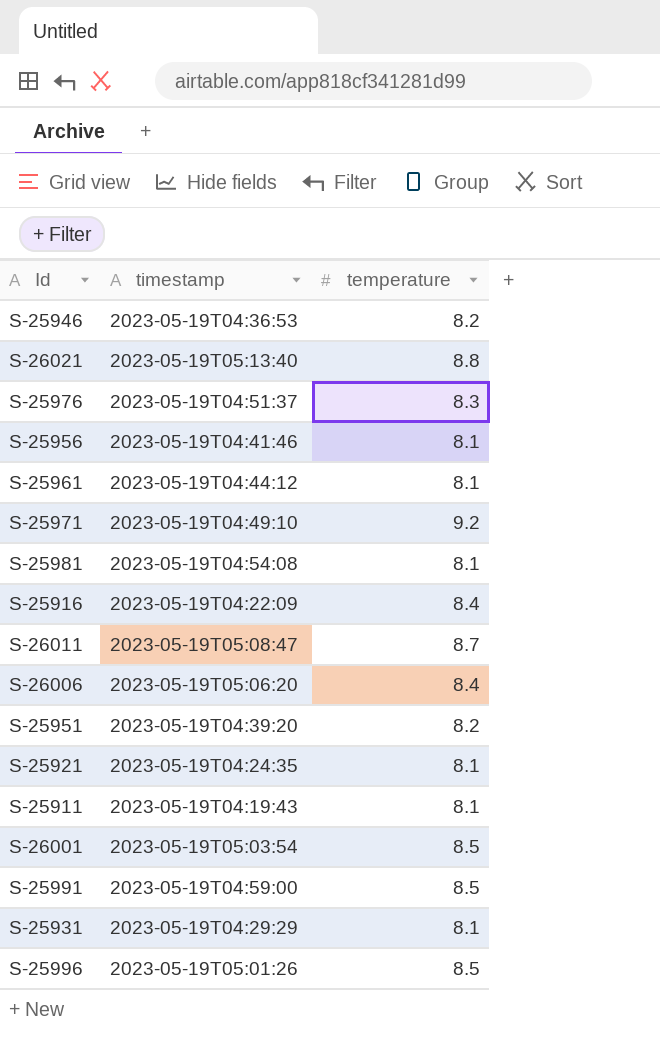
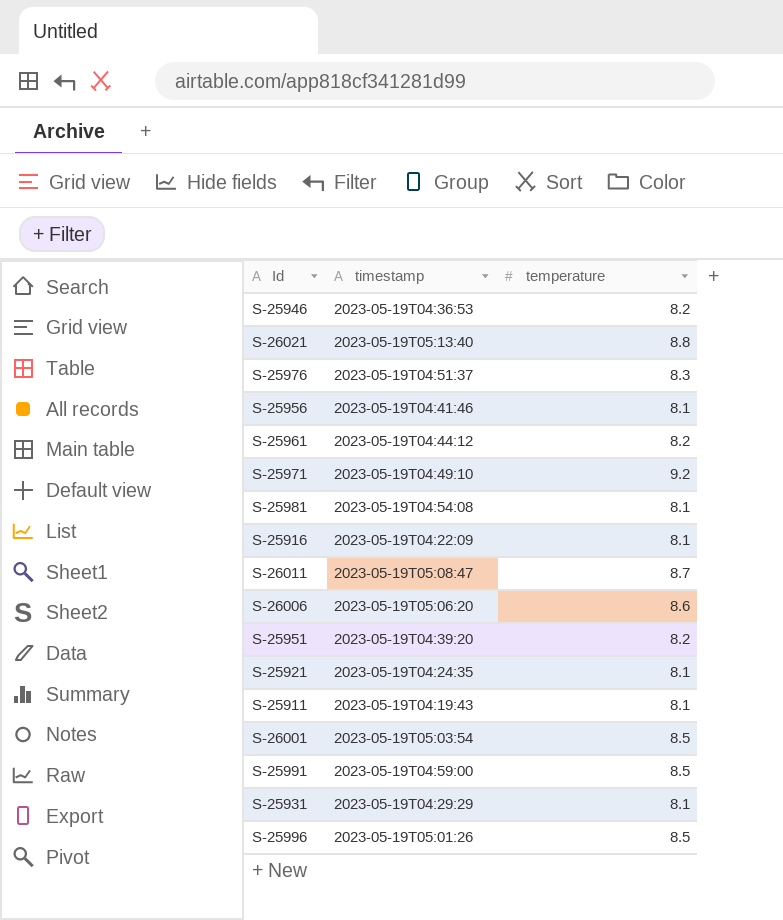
S-25961 | temperature: 8.1 -> 8.2
S-25916 | temperature: 8.4 -> 8.1
S-26006 | temperature: 8.4 -> 8.6

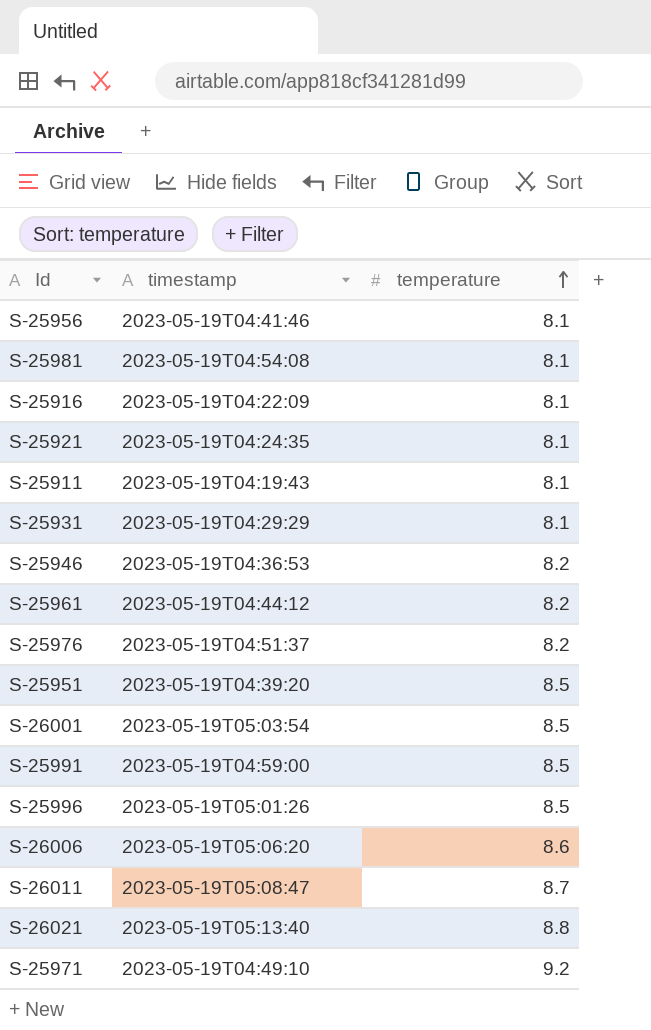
row order: none -> temperature ascending
S-25976 | temperature: 8.3 -> 8.2
S-25951 | temperature: 8.2 -> 8.5

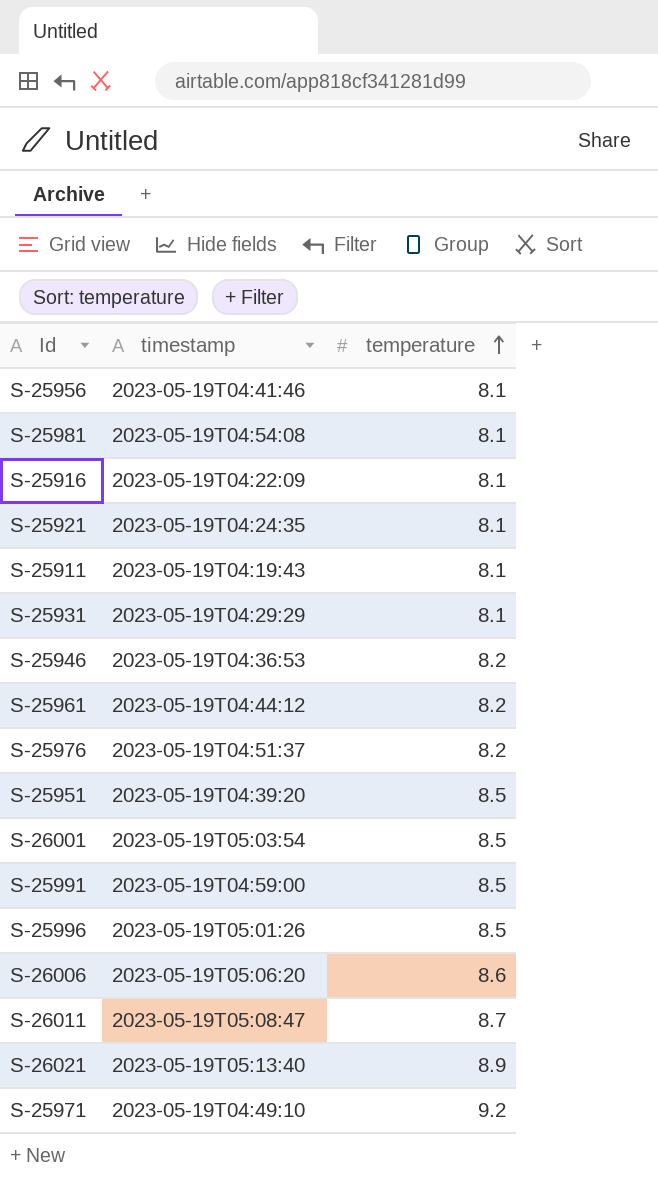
S-26021 | temperature: 8.8 -> 8.9

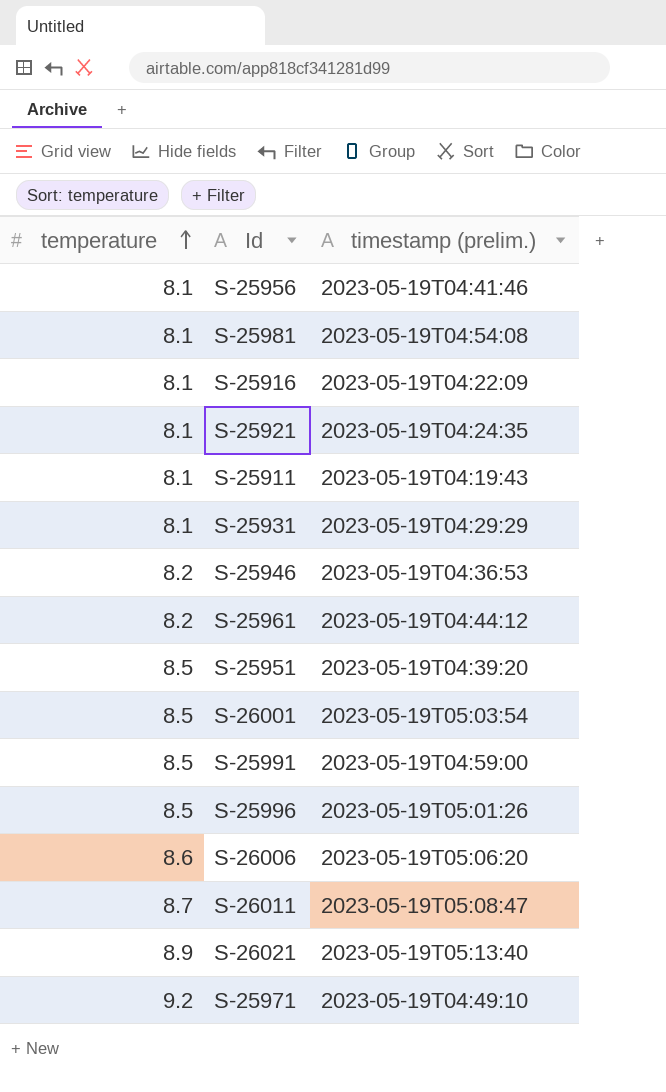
column temperature | position: 3 -> 1
column name: timestamp -> timestamp (prelim.)
row S-25976: 2023-05-19T04:51:37 | 8.2 -> none

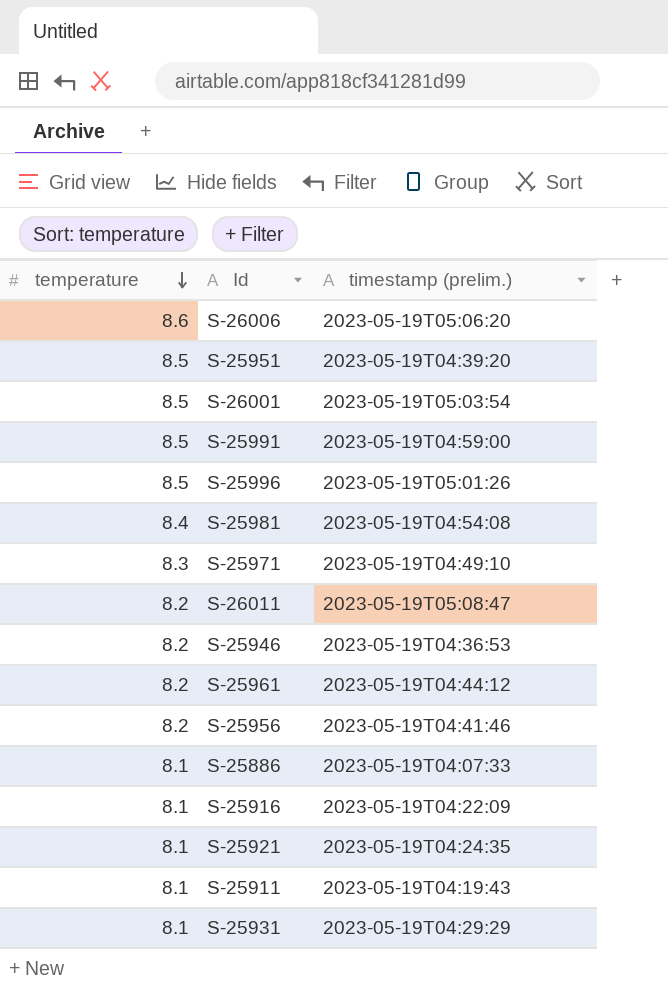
row order: temperature ascending -> temperature descending
row S-26021: 8.9 | 2023-05-19T05:13:40 -> none
S-25981 | temperature: 8.1 -> 8.4
S-25971 | temperature: 9.2 -> 8.3
S-26011 | temperature: 8.7 -> 8.2
S-25956 | temperature: 8.1 -> 8.2
row S-25886: none -> 8.1 | 2023-05-19T04:07:33

